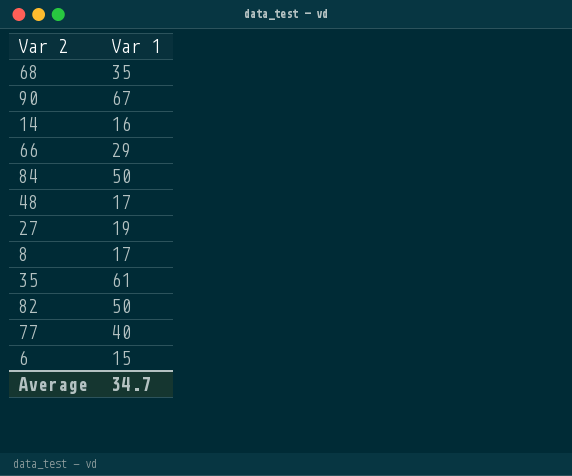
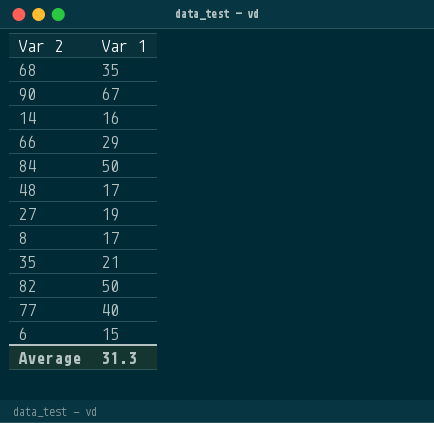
35 | Var 1: 61 -> 21
Average | Var 1: 34.7 -> 31.3

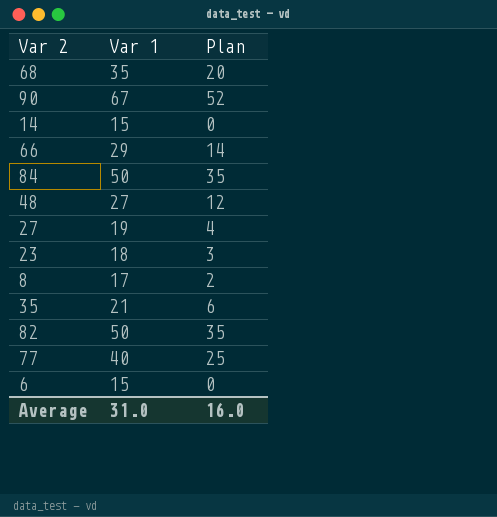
column Plan | formula: none -> [Var 1] - 15
14 | Var 1: 16 -> 15
48 | Var 1: 17 -> 27
row 23: none -> 18 | 3
Average | Var 1: 31.3 -> 31.0

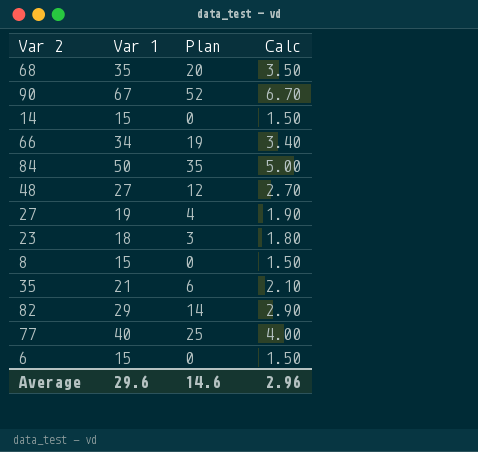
column Calc | formula: none -> [Var 1] * 0.1
66 | Var 1: 29 -> 34
66 | Plan: 14 -> 19
8 | Var 1: 17 -> 15
8 | Plan: 2 -> 0
82 | Var 1: 50 -> 29
82 | Plan: 35 -> 14
Average | Var 1: 31.0 -> 29.6
Average | Plan: 16.0 -> 14.6

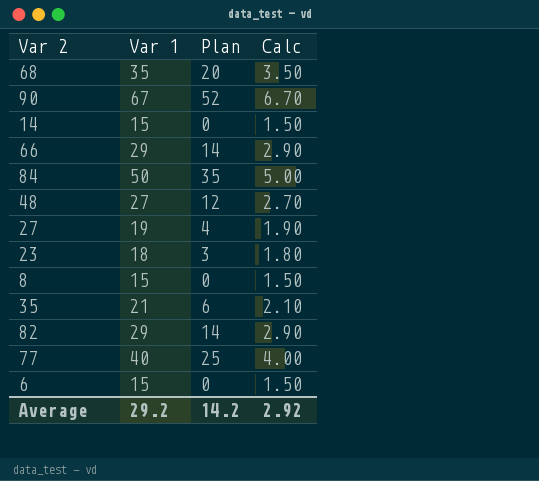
66 | Var 1: 34 -> 29
66 | Plan: 19 -> 14
66 | Calc: 3.40 -> 2.90
Average | Var 1: 29.6 -> 29.2
Average | Plan: 14.6 -> 14.2
Average | Calc: 2.96 -> 2.92

